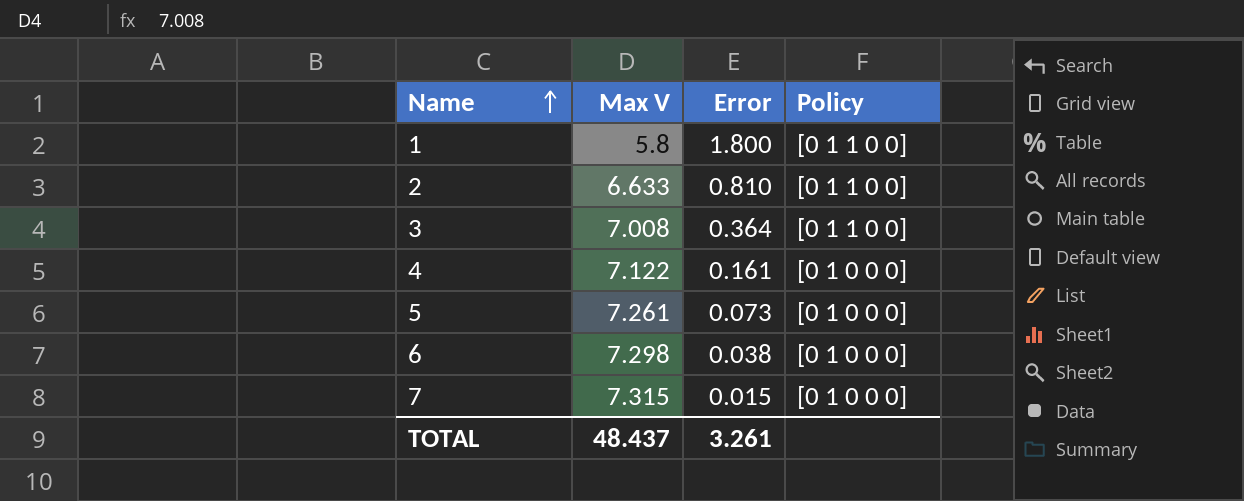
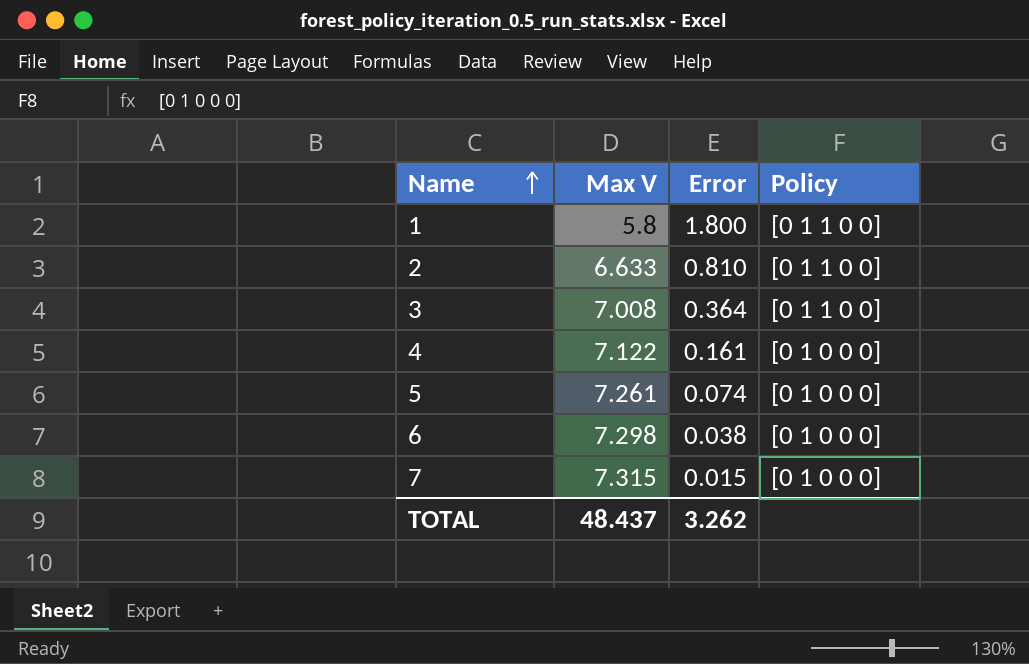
5 | Error: 0.073 -> 0.074
TOTAL | Error: 3.261 -> 3.262

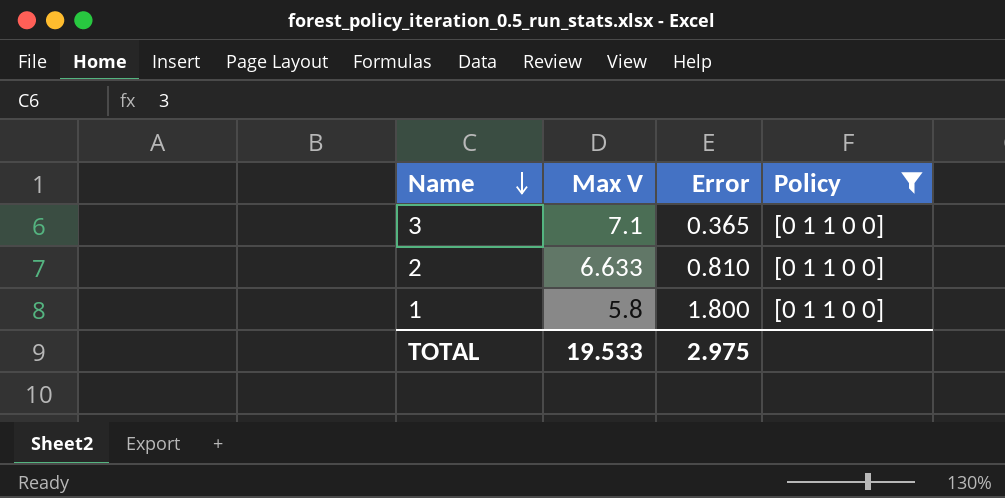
filter: none -> Policy = [0 1 1 0 0]
row order: Name ascending -> Name descending
3 | Max V: 7.008 -> 7.1
3 | Error: 0.364 -> 0.365
TOTAL | Max V: 48.437 -> 19.533
TOTAL | Error: 3.262 -> 2.975

